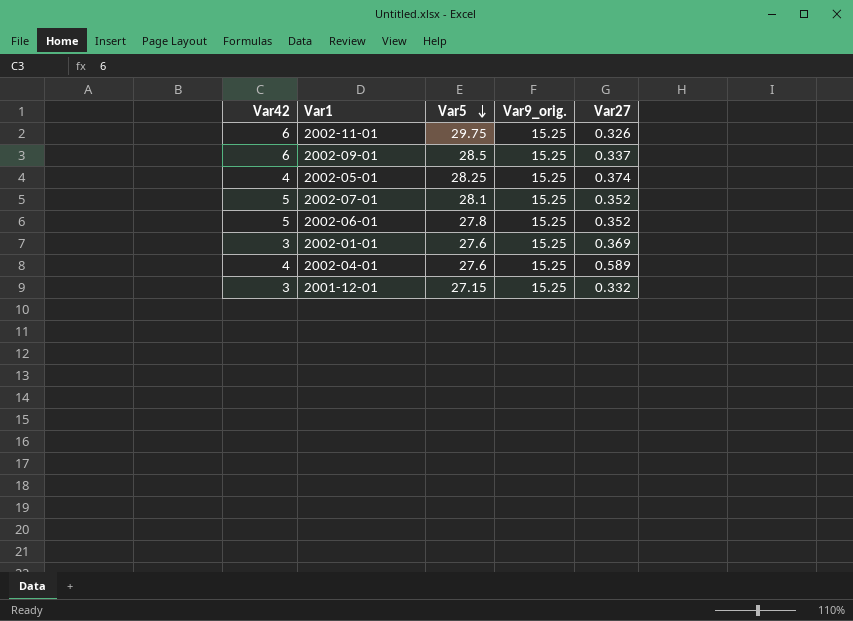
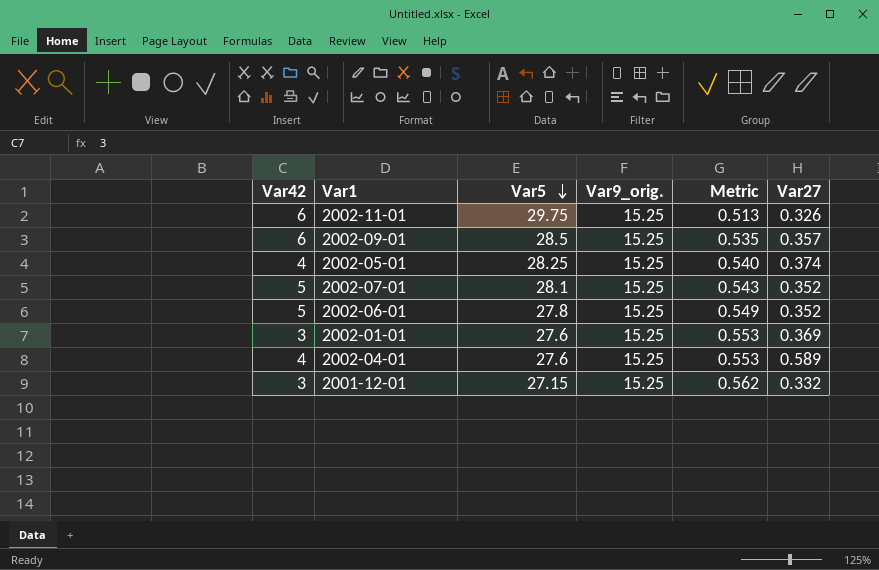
column Metric | formula: none -> [Var9_orig.] / [Var5]
2002-09-01 | Var27: 0.337 -> 0.357

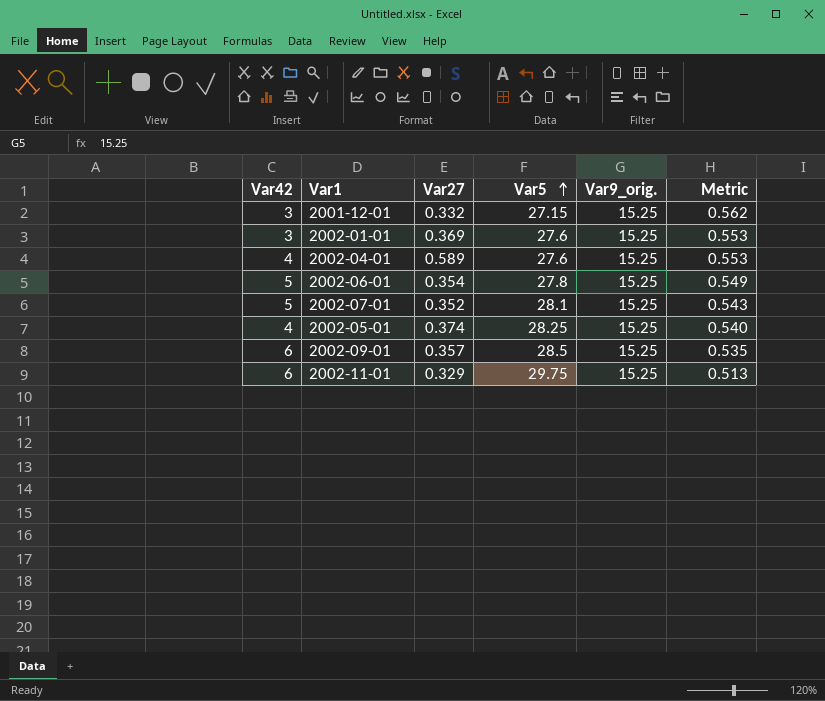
row order: Var5 descending -> Var5 ascending
column Var27 | position: 6 -> 3
2002-06-01 | Var27: 0.352 -> 0.354
2002-11-01 | Var27: 0.326 -> 0.329

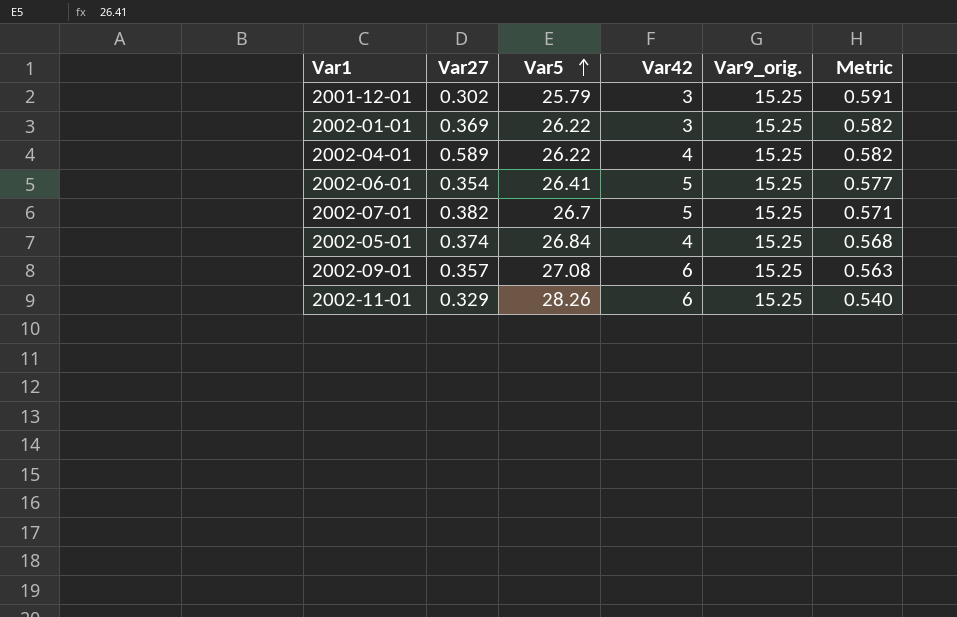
column Var42 | position: 1 -> 4
2001-12-01 | Var27: 0.332 -> 0.302
2001-12-01 | Var5: 27.15 -> 25.79
2001-12-01 | Metric: 0.562 -> 0.591
2002-01-01 | Var5: 27.6 -> 26.22
2002-01-01 | Metric: 0.553 -> 0.582
2002-04-01 | Var5: 27.6 -> 26.22
2002-04-01 | Metric: 0.553 -> 0.582
2002-06-01 | Var5: 27.8 -> 26.41
2002-06-01 | Metric: 0.549 -> 0.577
2002-07-01 | Var27: 0.352 -> 0.382
2002-07-01 | Var5: 28.1 -> 26.7
2002-07-01 | Metric: 0.543 -> 0.571
2002-05-01 | Var5: 28.25 -> 26.84
2002-05-01 | Metric: 0.540 -> 0.568
2002-09-01 | Var5: 28.5 -> 27.08
2002-09-01 | Metric: 0.535 -> 0.563
2002-11-01 | Var5: 29.75 -> 28.26
2002-11-01 | Metric: 0.513 -> 0.540

